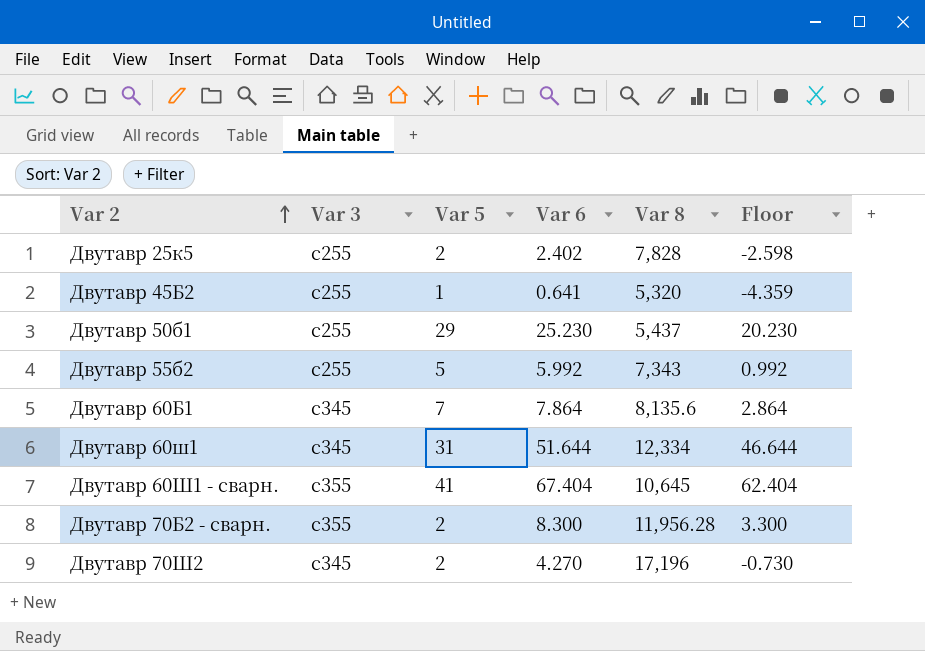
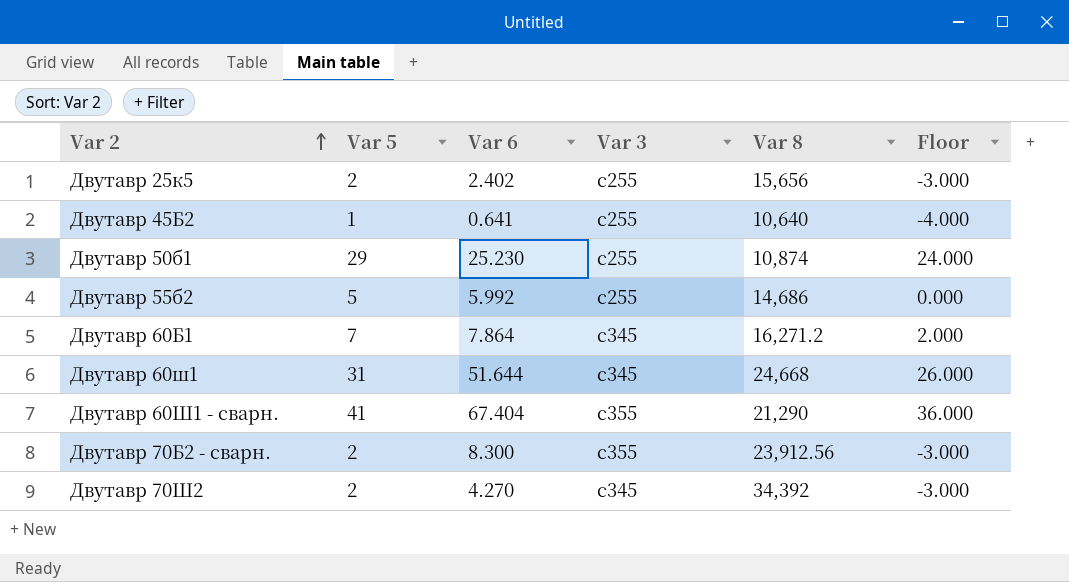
column Var 3 | position: 2 -> 4
column Floor | formula: [Var 6] - 5 -> [Var 5] - 5
Двутавр 25к5 | Var 8: 7,828 -> 15,656
Двутавр 45Б2 | Var 8: 5,320 -> 10,640
Двутавр 50б1 | Var 8: 5,437 -> 10,874
Двутавр 55б2 | Var 8: 7,343 -> 14,686
Двутавр 60Б1 | Var 8: 8,135.6 -> 16,271.2
Двутавр 60ш1 | Var 8: 12,334 -> 24,668
Двутавр 60Ш1 - сварн. | Var 8: 10,645 -> 21,290
Двутавр 70Б2 - сварн. | Var 8: 11,956.28 -> 23,912.56
Двутавр 70Ш2 | Var 8: 17,196 -> 34,392

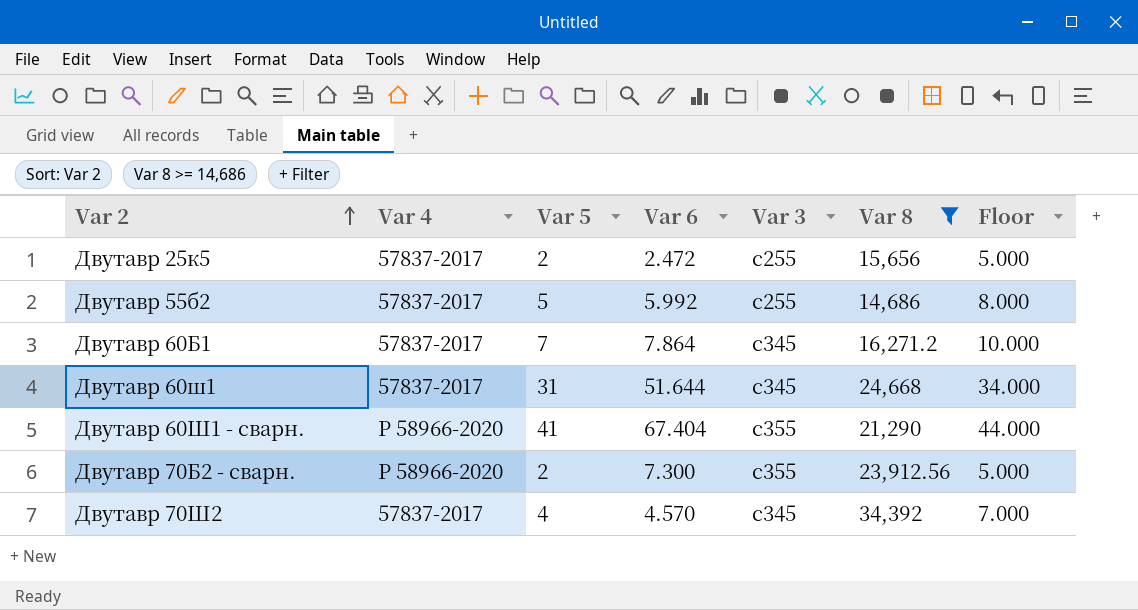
filter: none -> Var 8 >= 14,686
column Var 4 | position: none -> 2
column Floor | formula: [Var 5] - 5 -> [Var 5] + 3
Двутавр 25к5 | Var 6: 2.402 -> 2.472
Двутавр 70Б2 - сварн. | Var 6: 8.300 -> 7.300
Двутавр 70Ш2 | Var 5: 2 -> 4
Двутавр 70Ш2 | Var 6: 4.270 -> 4.570

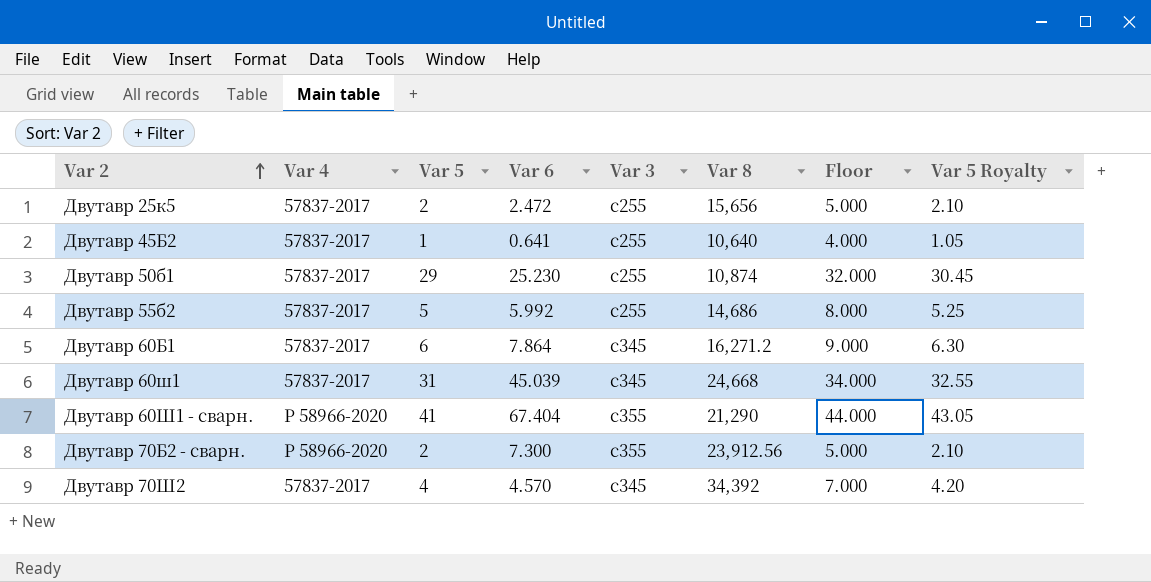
filter: Var 8 >= 14,686 -> none
column Var 5 Royalty | formula: none -> [Var 5] * 1.05
Двутавр 60Б1 | Var 5: 7 -> 6
Двутавр 60Б1 | Floor: 10.000 -> 9.000
Двутавр 60ш1 | Var 6: 51.644 -> 45.039

